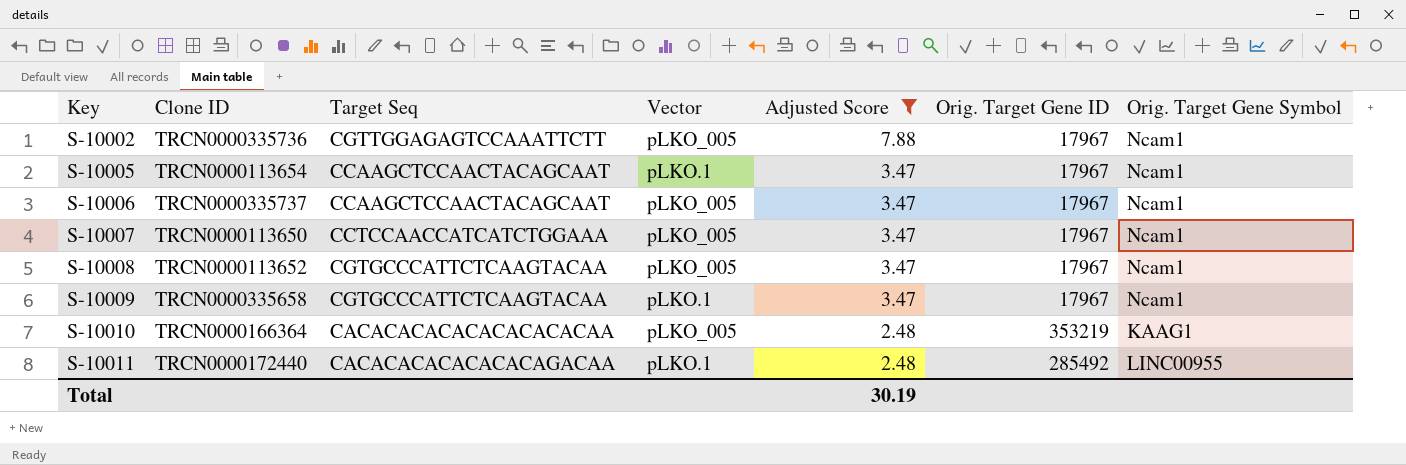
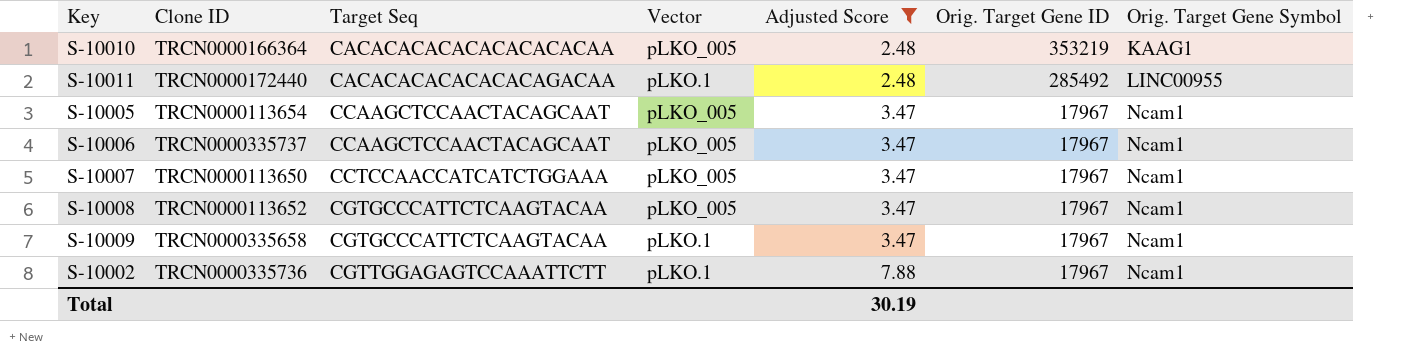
row order: Key ascending -> Target Seq ascending
S-10005 | Vector: pLKO.1 -> pLKO_005
S-10002 | Vector: pLKO_005 -> pLKO.1

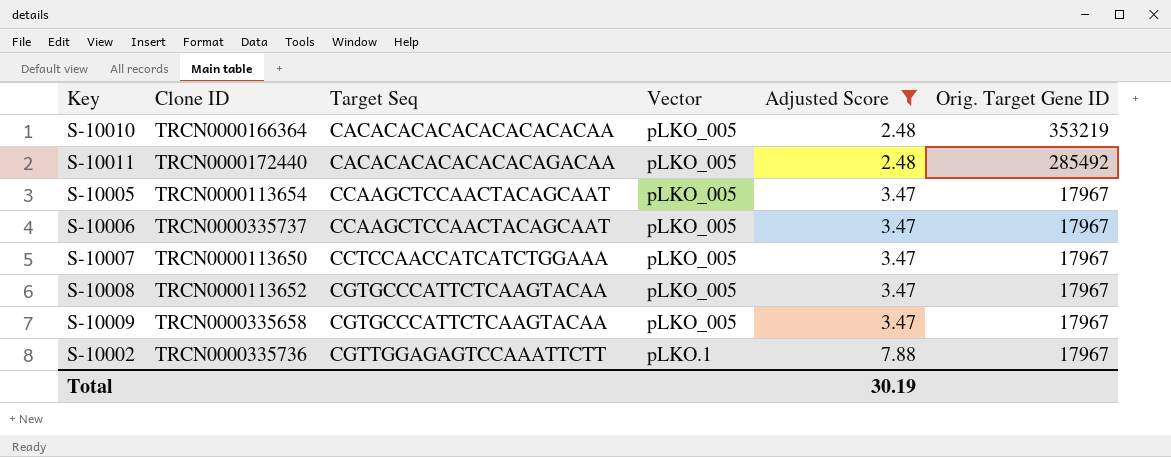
column Orig. Target Gene Symbol | position: 7 -> none
S-10011 | Vector: pLKO.1 -> pLKO_005
S-10009 | Vector: pLKO.1 -> pLKO_005

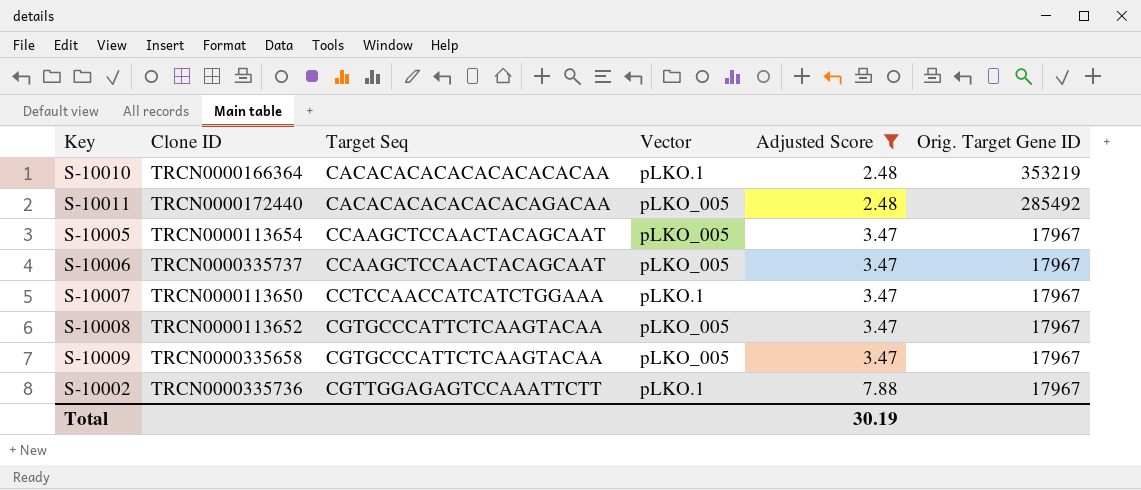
S-10010 | Vector: pLKO_005 -> pLKO.1
S-10007 | Vector: pLKO_005 -> pLKO.1

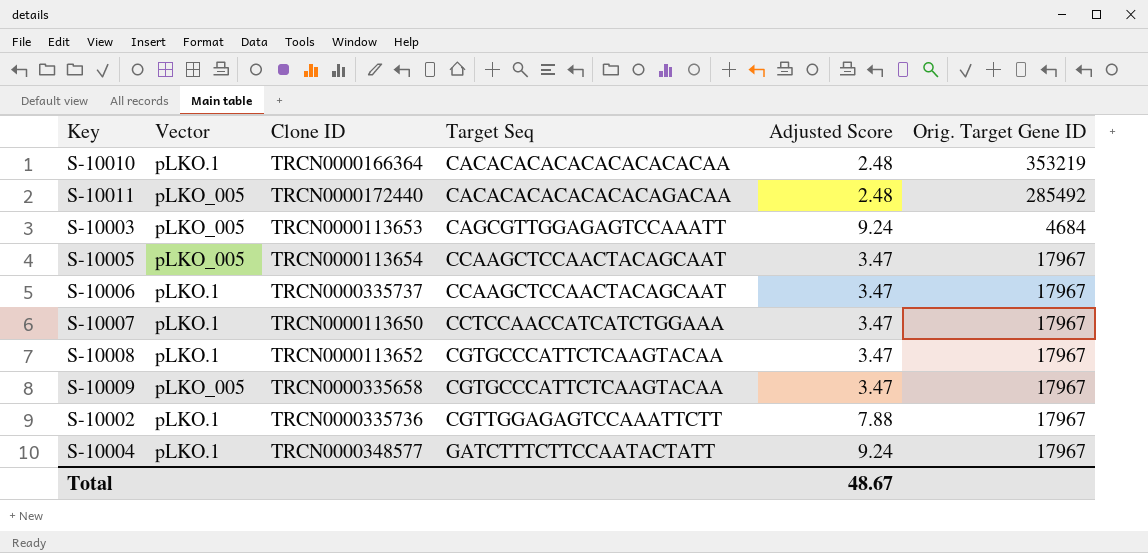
filter: Adjusted Score != 9.24 -> none
column Vector | position: 4 -> 2
S-10006 | Vector: pLKO_005 -> pLKO.1
S-10008 | Vector: pLKO_005 -> pLKO.1
Total | Adjusted Score: 30.19 -> 48.67

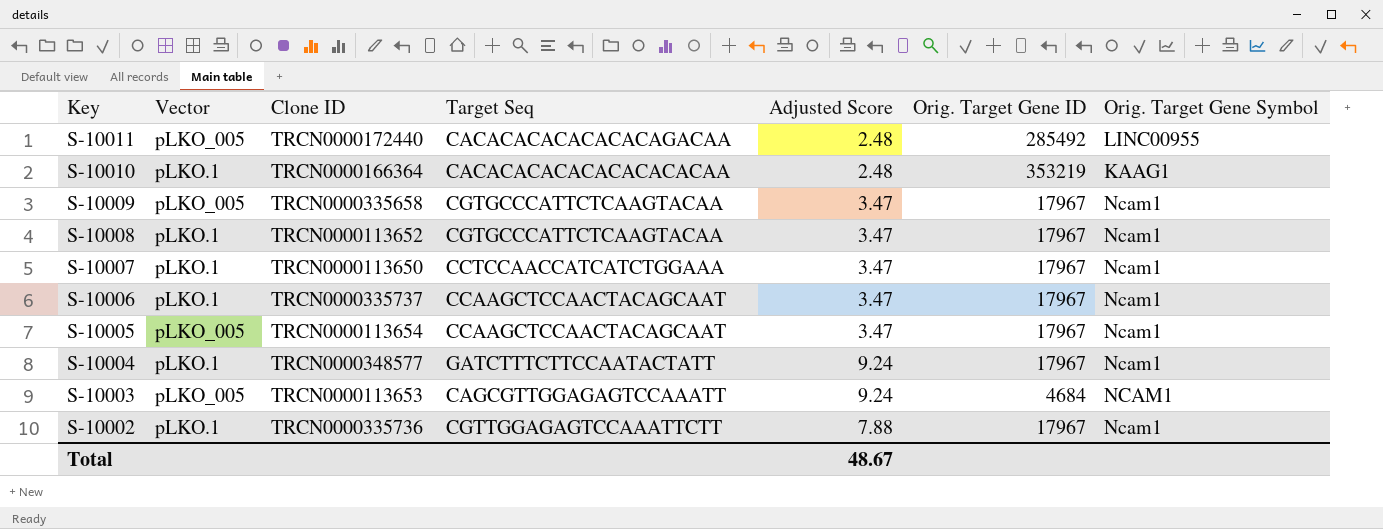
row order: Target Seq ascending -> Key descending
column Orig. Target Gene Symbol | position: none -> 7

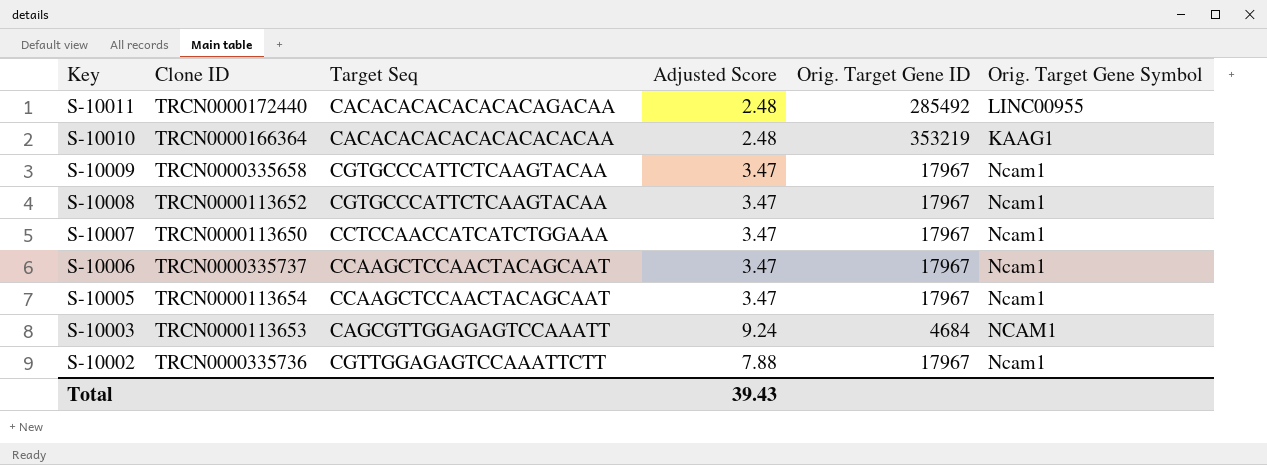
column Vector | position: 2 -> none
row S-10004: pLKO.1 | TRCN0000348577 | GATCTTTCTTCCAATACTATT | 9.24 | 17967 | Ncam1 -> none
Total | Adjusted Score: 48.67 -> 39.43

